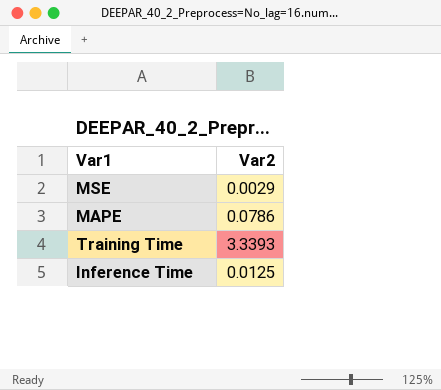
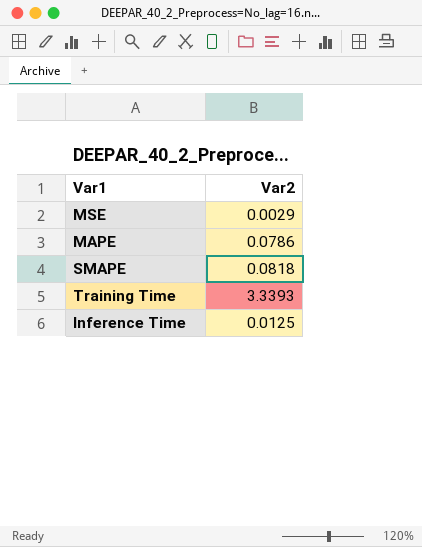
row SMAPE: none -> 0.0818

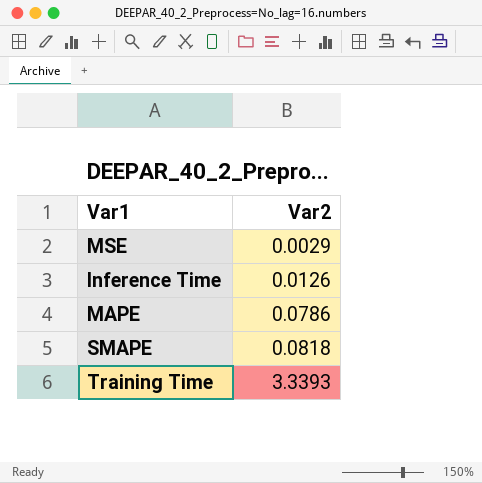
row order: none -> Var2 ascending
Inference Time | Var2: 0.0125 -> 0.0126

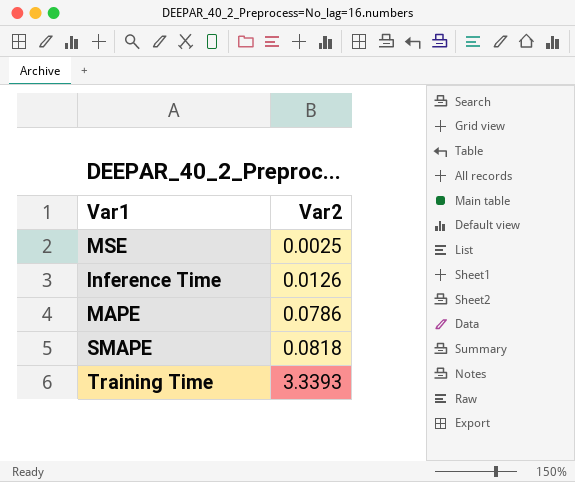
MSE | Var2: 0.0029 -> 0.0025

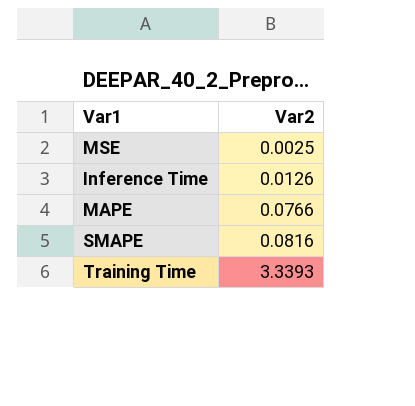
MAPE | Var2: 0.0786 -> 0.0766
SMAPE | Var2: 0.0818 -> 0.0816

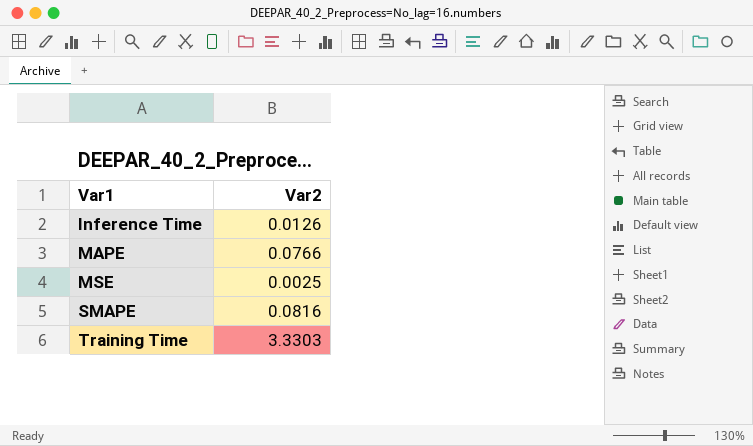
row order: Var2 ascending -> Var1 ascending
Training Time | Var2: 3.3393 -> 3.3303

